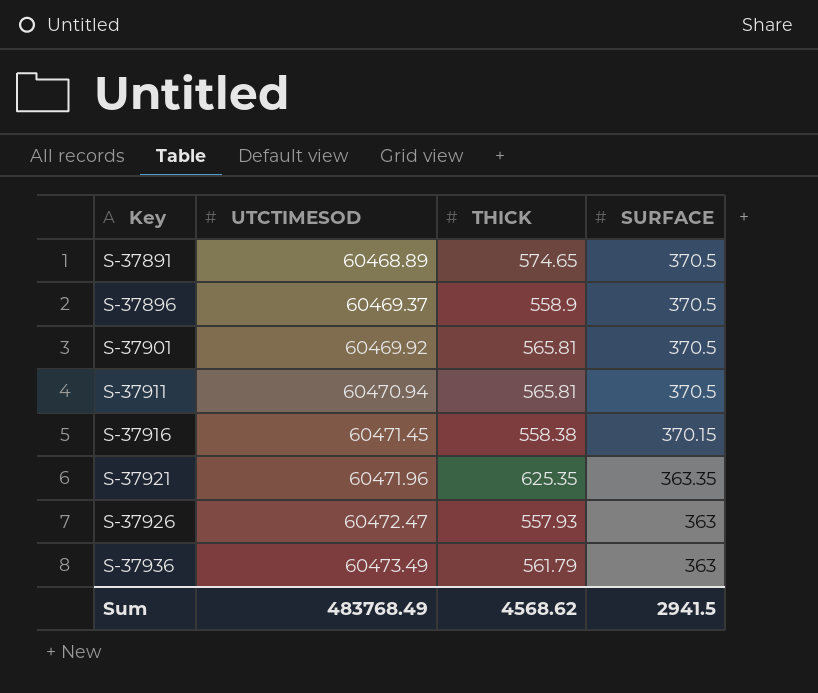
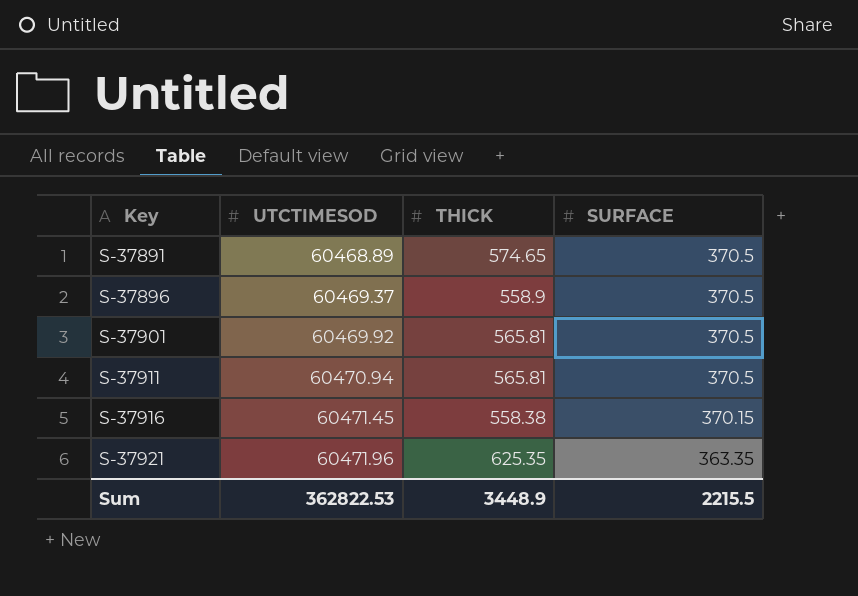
row S-37926: 60472.47 | 557.93 | 363 -> none
row S-37936: 60473.49 | 561.79 | 363 -> none
Sum | UTCTIMESOD: 483768.49 -> 362822.53
Sum | THICK: 4568.62 -> 3448.9
Sum | SURFACE: 2941.5 -> 2215.5

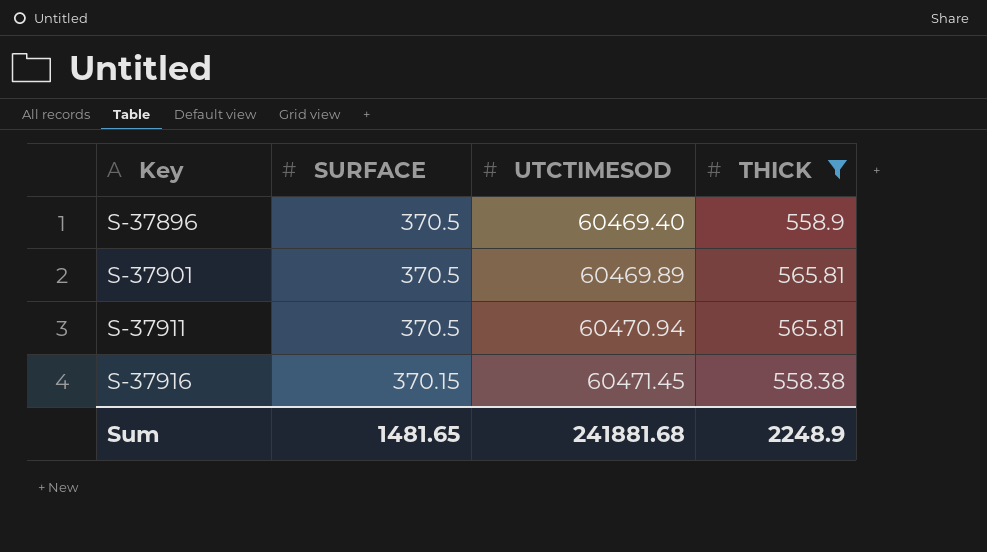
filter: none -> THICK <= 565.81
column SURFACE | position: 4 -> 2
S-37896 | UTCTIMESOD: 60469.37 -> 60469.40
S-37901 | UTCTIMESOD: 60469.92 -> 60469.89
Sum | SURFACE: 2215.5 -> 1481.65
Sum | UTCTIMESOD: 362822.53 -> 241881.68
Sum | THICK: 3448.9 -> 2248.9

